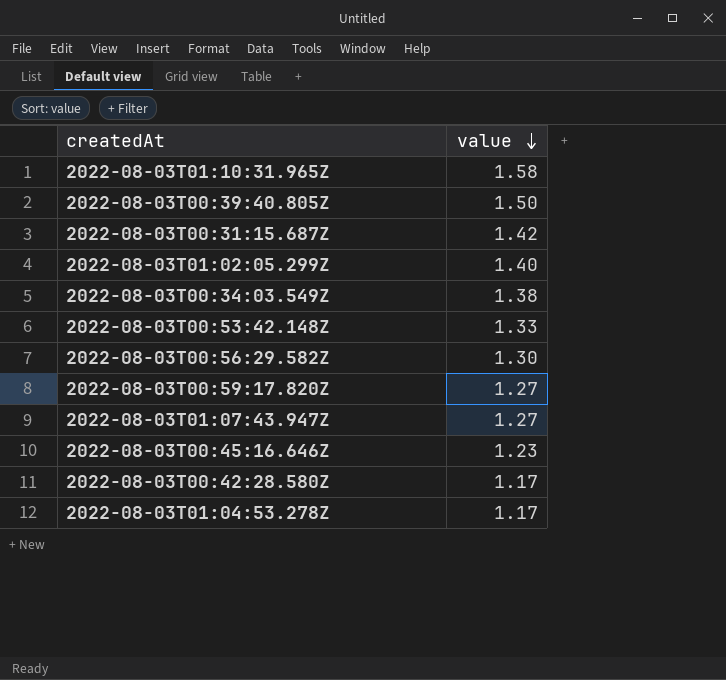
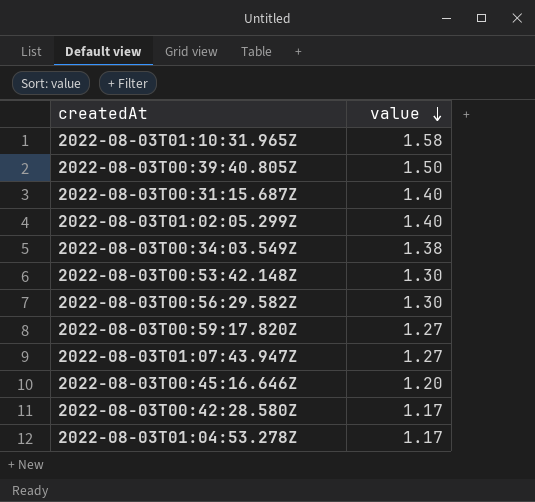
2022-08-03T00:31:15.687Z | value: 1.42 -> 1.40
2022-08-03T00:53:42.148Z | value: 1.33 -> 1.30
2022-08-03T00:45:16.646Z | value: 1.23 -> 1.20

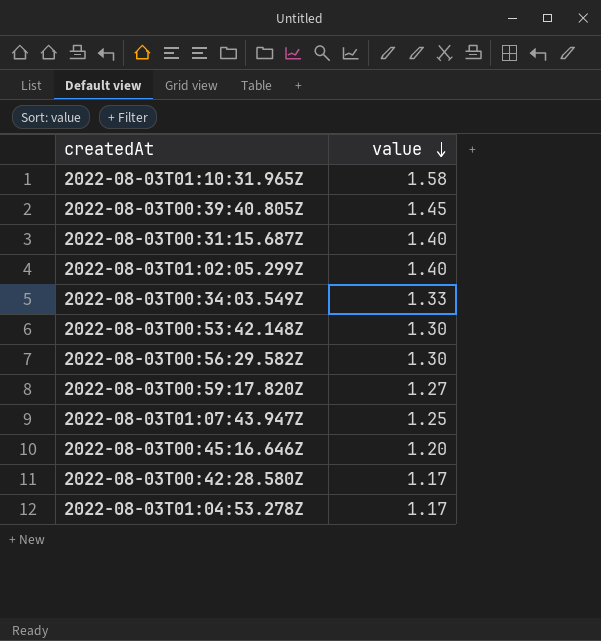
2022-08-03T00:39:40.805Z | value: 1.50 -> 1.45
2022-08-03T00:34:03.549Z | value: 1.38 -> 1.33
2022-08-03T01:07:43.947Z | value: 1.27 -> 1.25

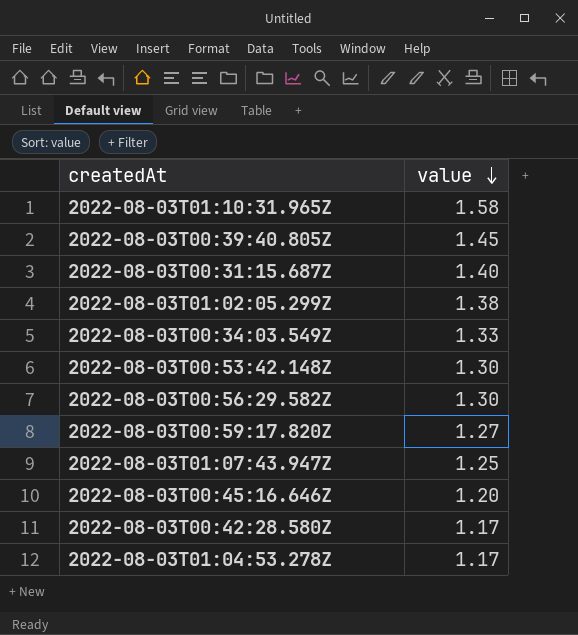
2022-08-03T01:02:05.299Z | value: 1.40 -> 1.38

